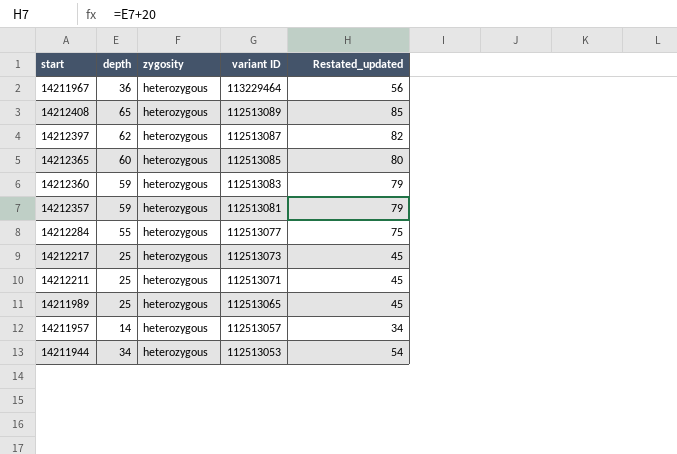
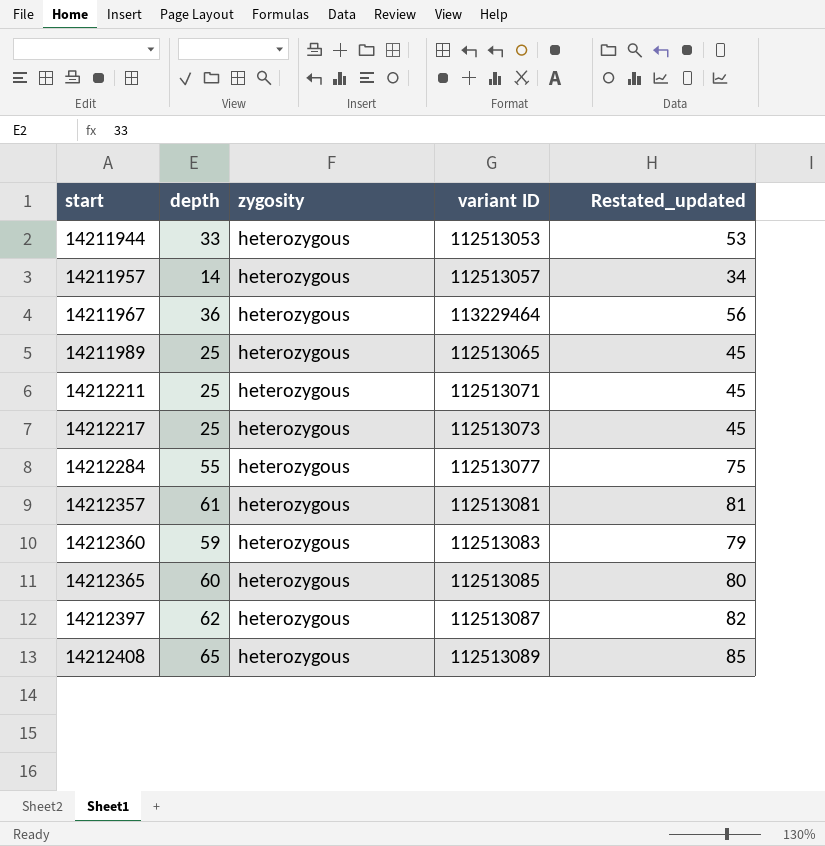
row order: variant ID descending -> start ascending
14211944 | depth: 34 -> 33
14211944 | Restated_updated: 54 -> 53
14212357 | depth: 59 -> 61
14212357 | Restated_updated: 79 -> 81

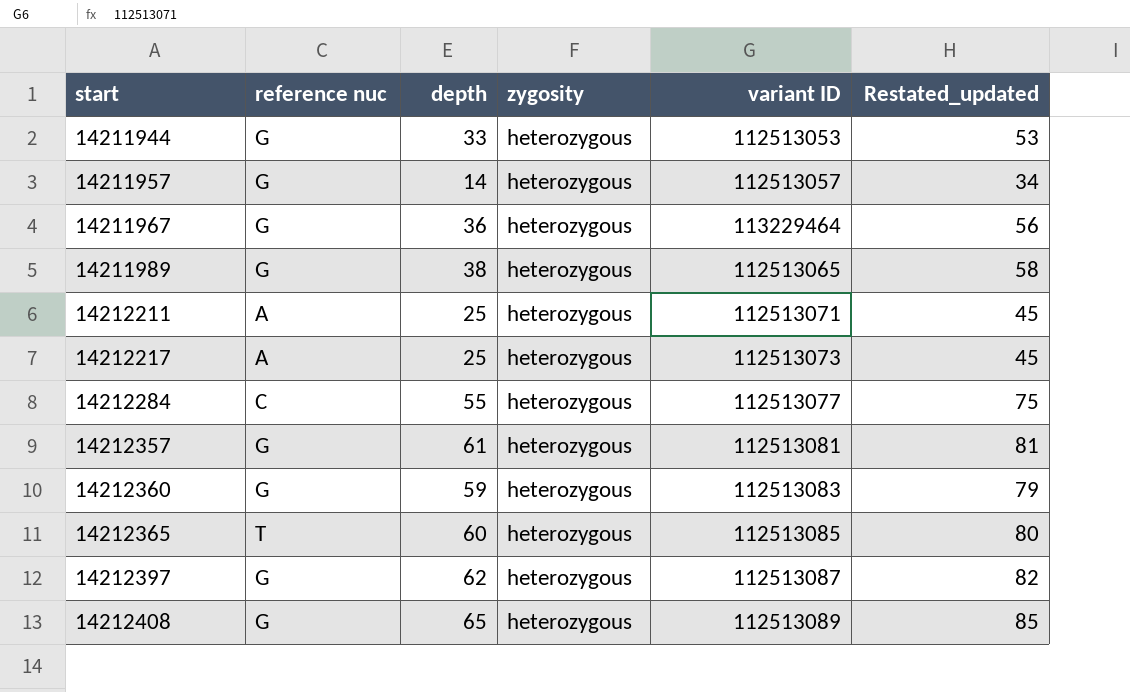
column reference nuc | position: none -> 2
14211989 | depth: 25 -> 38
14211989 | Restated_updated: 45 -> 58

